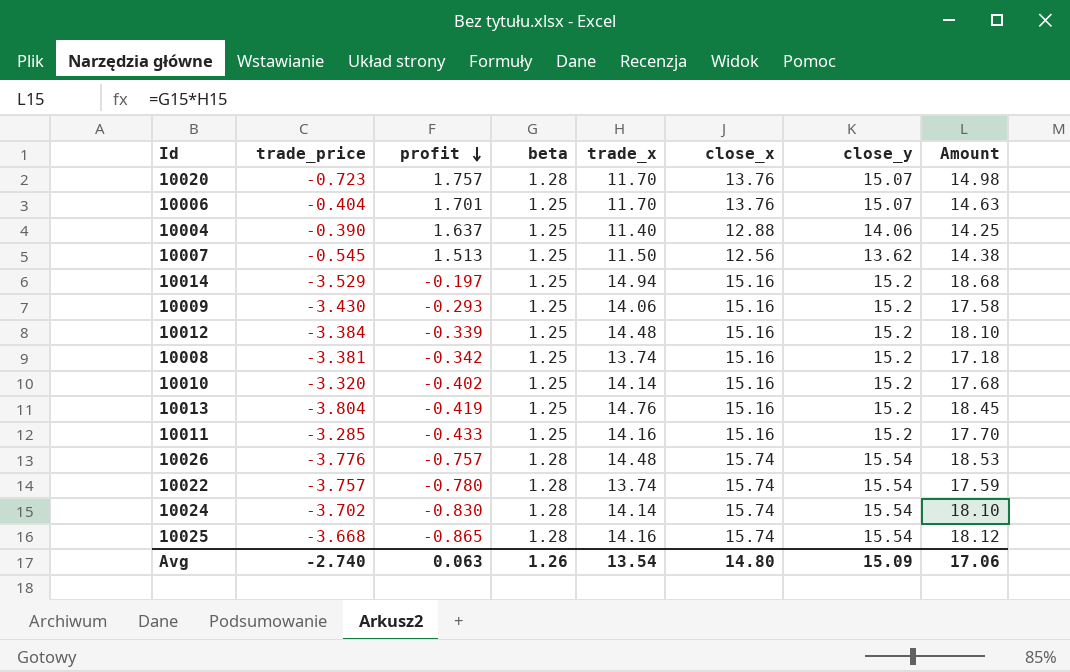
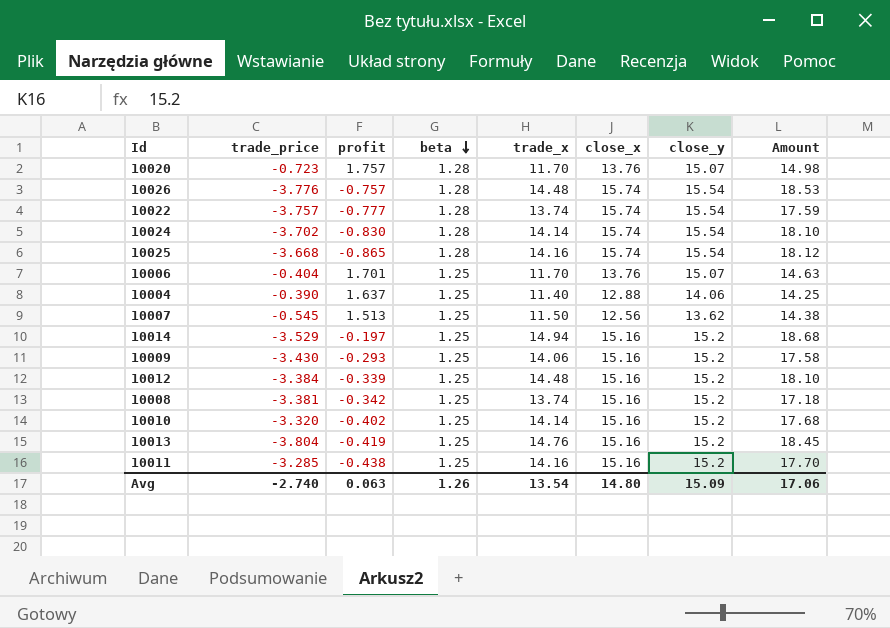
row order: profit descending -> beta descending
10022 | profit: -0.780 -> -0.777
10011 | profit: -0.433 -> -0.438

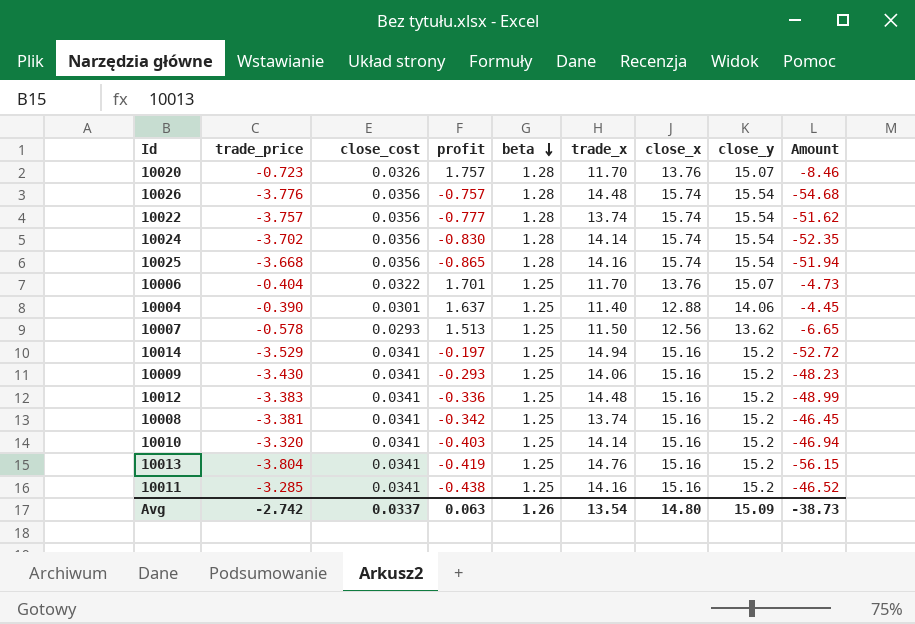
column close_cost | position: none -> 3
column Amount | formula: [beta] * [trade_x] -> [trade_price] * [trade_x]
10007 | trade_price: -0.545 -> -0.578
10012 | trade_price: -3.384 -> -3.383
10012 | profit: -0.339 -> -0.336
10010 | profit: -0.402 -> -0.403
Avg | trade_price: -2.740 -> -2.742
Avg | Amount: 17.06 -> -38.73

